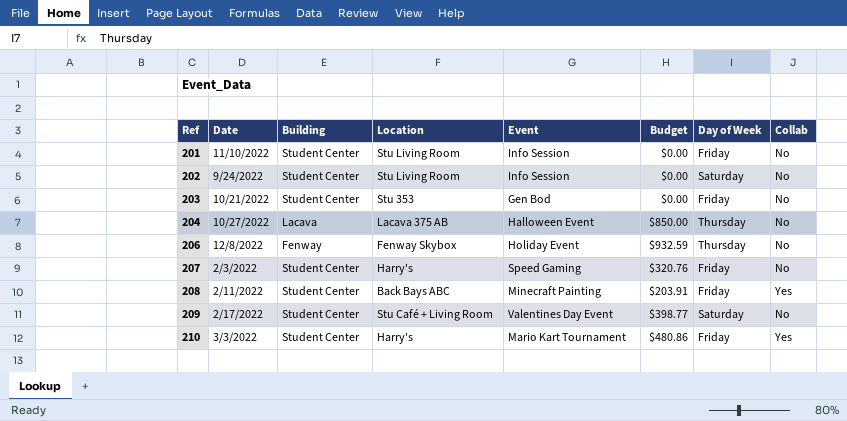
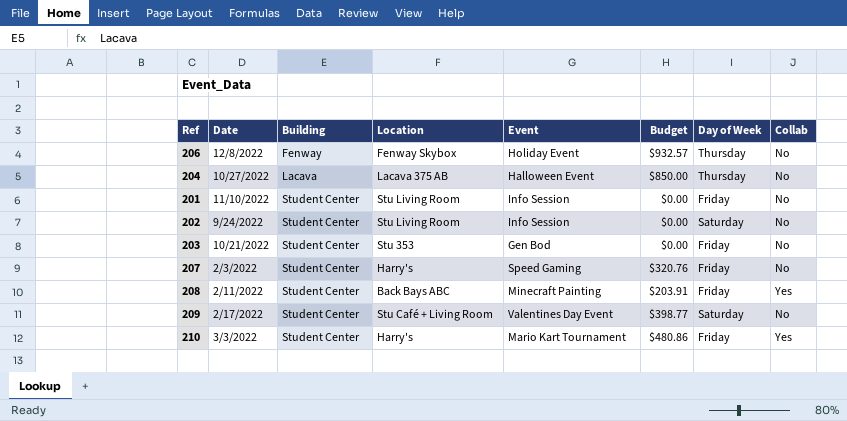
row order: Ref ascending -> Building ascending
206 | Budget: $932.59 -> $932.57

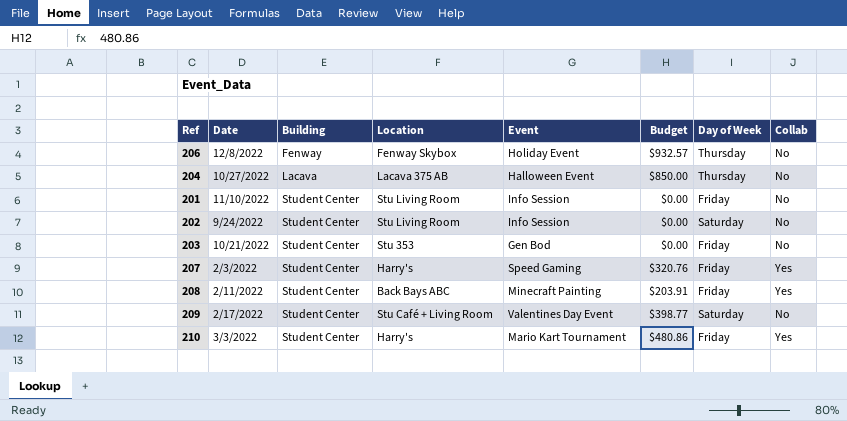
207 | Collab: No -> Yes

